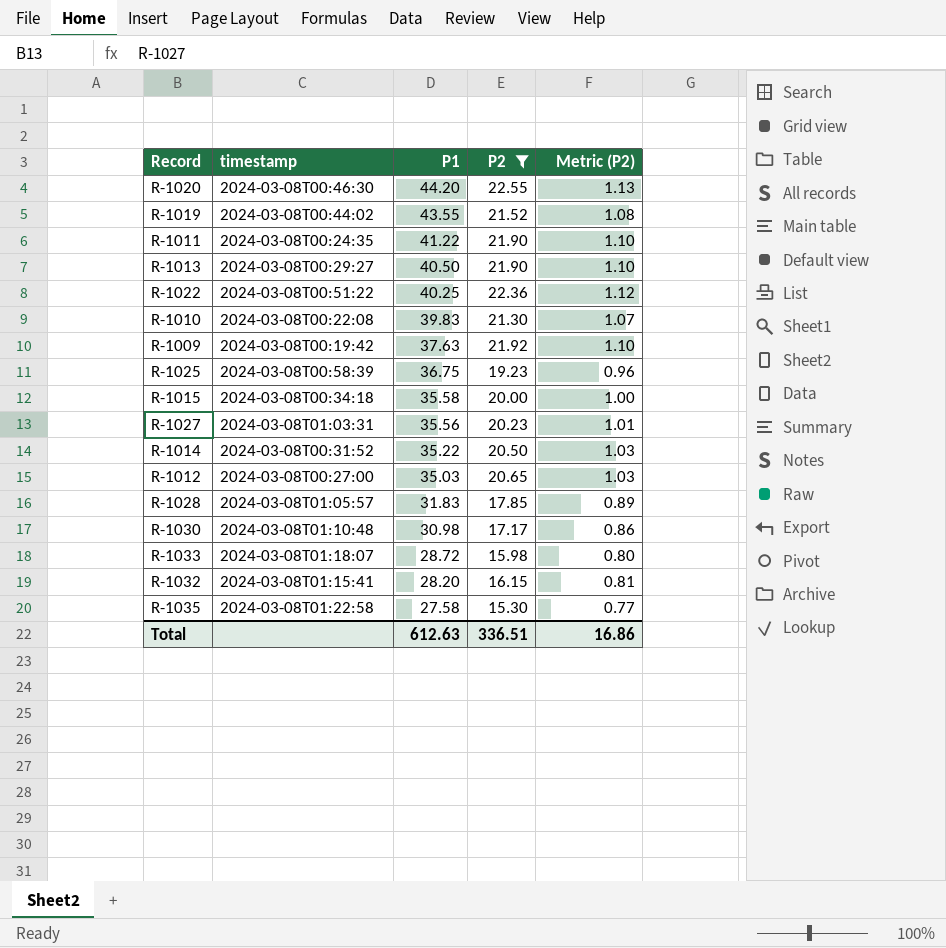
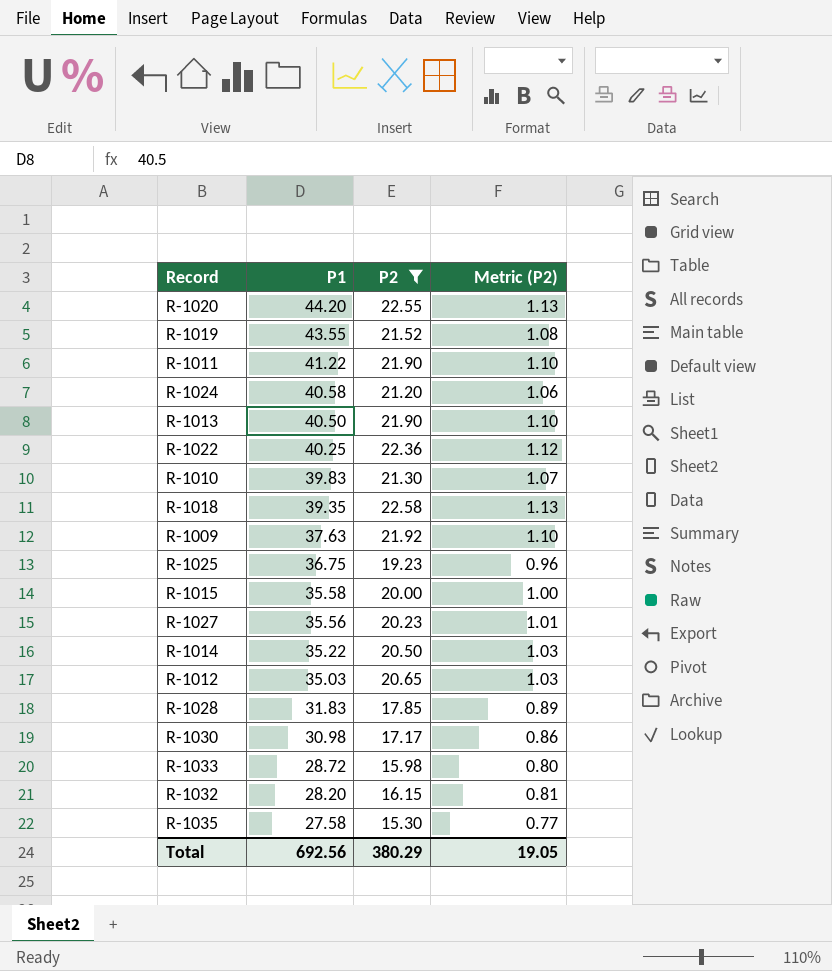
column timestamp | position: 2 -> none
row R-1024: none -> 40.58 | 21.20 | 1.06
row R-1018: none -> 39.35 | 22.58 | 1.13
Total | P1: 612.63 -> 692.56
Total | P2: 336.51 -> 380.29
Total | Metric (P2): 16.86 -> 19.05

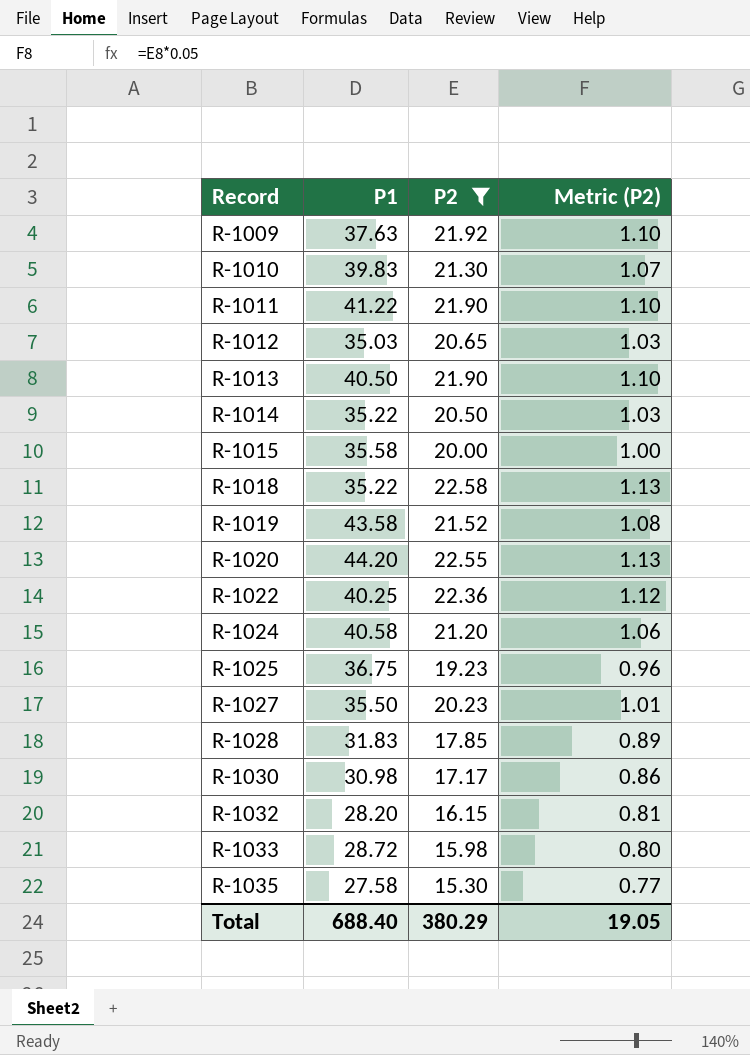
row order: P1 descending -> Record ascending
R-1018 | P1: 39.35 -> 35.22
R-1019 | P1: 43.55 -> 43.58
R-1027 | P1: 35.56 -> 35.50
Total | P1: 692.56 -> 688.40

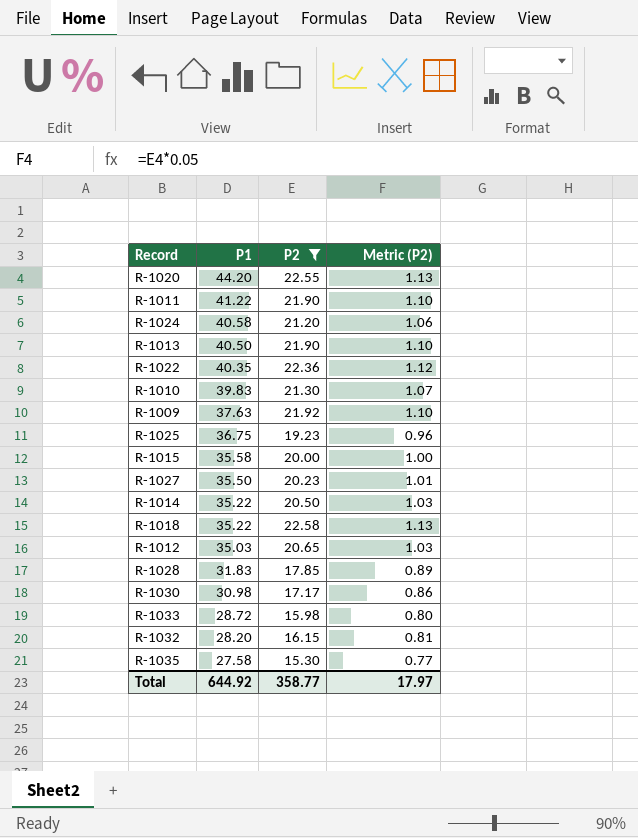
row order: Record ascending -> P1 descending
row R-1019: 43.58 | 21.52 | 1.08 -> none
R-1022 | P1: 40.25 -> 40.35
Total | P1: 688.40 -> 644.92
Total | P2: 380.29 -> 358.77
Total | Metric (P2): 19.05 -> 17.97

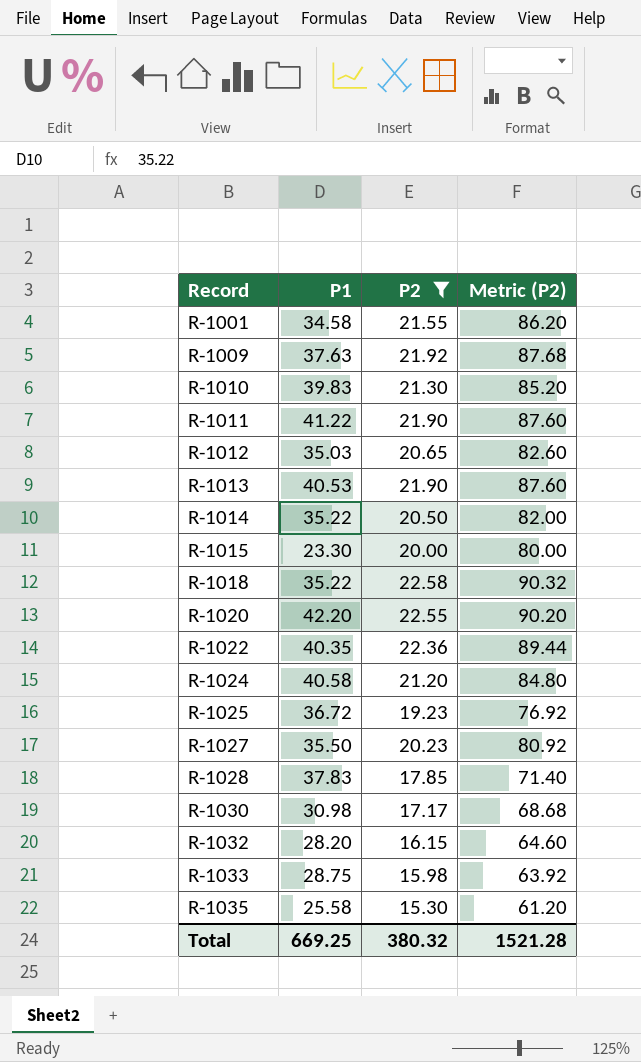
row order: P1 descending -> Record ascending
column Metric (P2) | formula: [P2] * 0.05 -> [P2] * 4
row R-1001: none -> 34.58 | 21.55 | 86.20
R-1013 | P1: 40.50 -> 40.53
R-1015 | P1: 35.58 -> 23.30
R-1020 | P1: 44.20 -> 42.20
R-1025 | P1: 36.75 -> 36.72
R-1028 | P1: 31.83 -> 37.83
R-1033 | P1: 28.72 -> 28.75
R-1035 | P1: 27.58 -> 25.58
Total | P1: 644.92 -> 669.25
Total | P2: 358.77 -> 380.32
Total | Metric (P2): 17.97 -> 1521.28

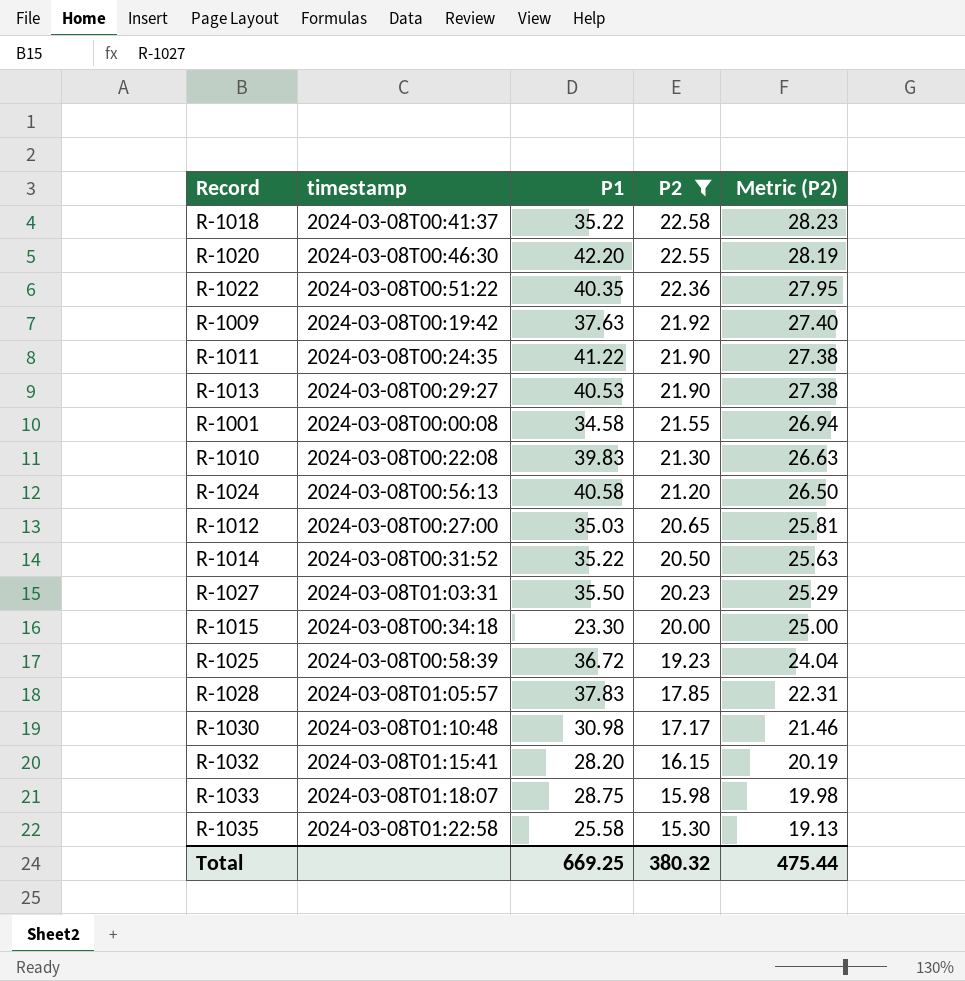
row order: Record ascending -> P2 descending
column timestamp | position: none -> 2
column Metric (P2) | formula: [P2] * 4 -> [P2] * 1.25
Total | Metric (P2): 1521.28 -> 475.44

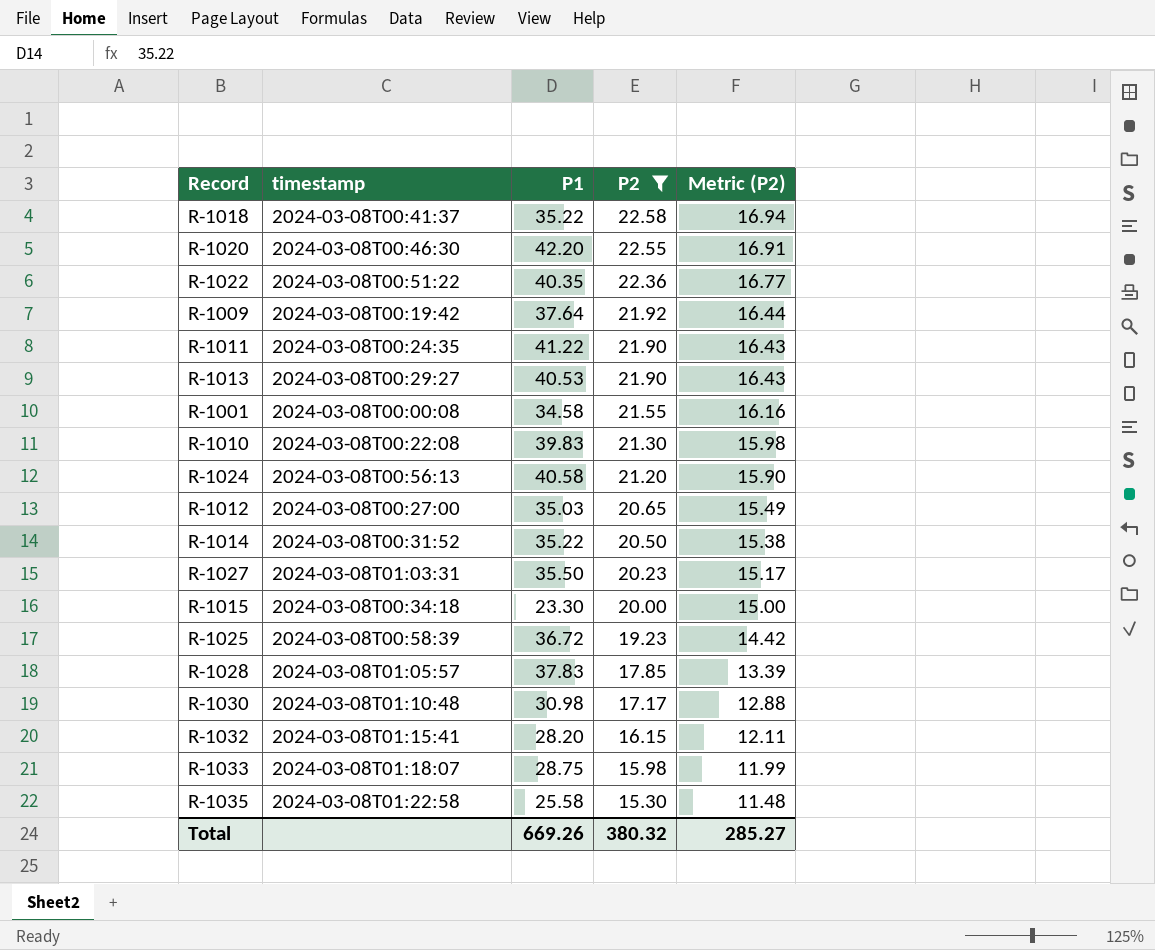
column Metric (P2) | formula: [P2] * 1.25 -> [P2] * 0.75
R-1009 | P1: 37.63 -> 37.64
Total | P1: 669.25 -> 669.26
Total | Metric (P2): 475.44 -> 285.27

